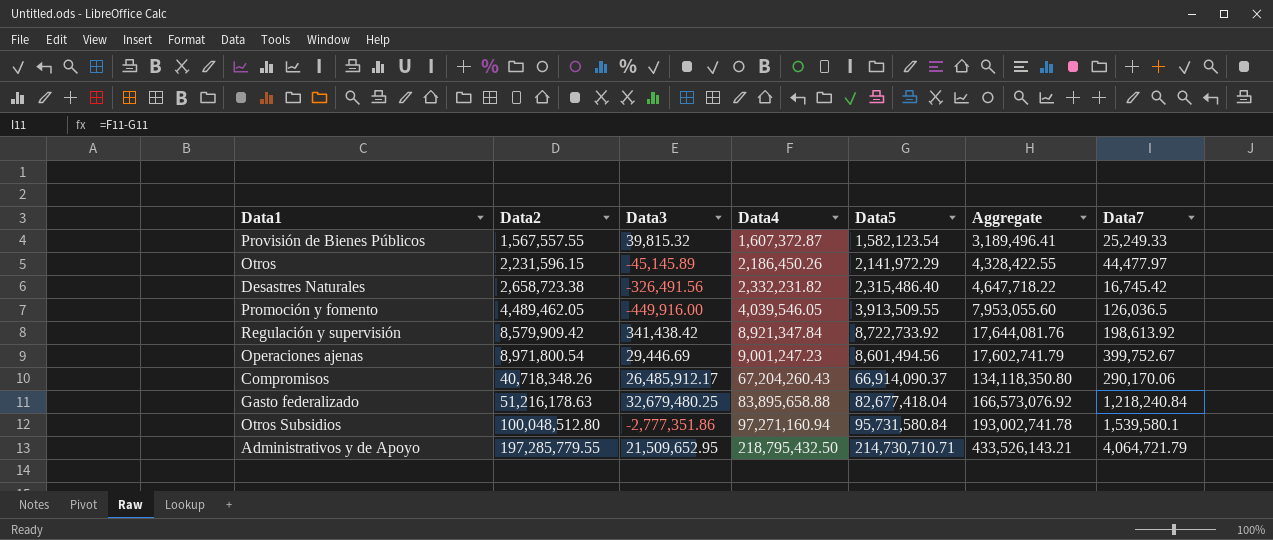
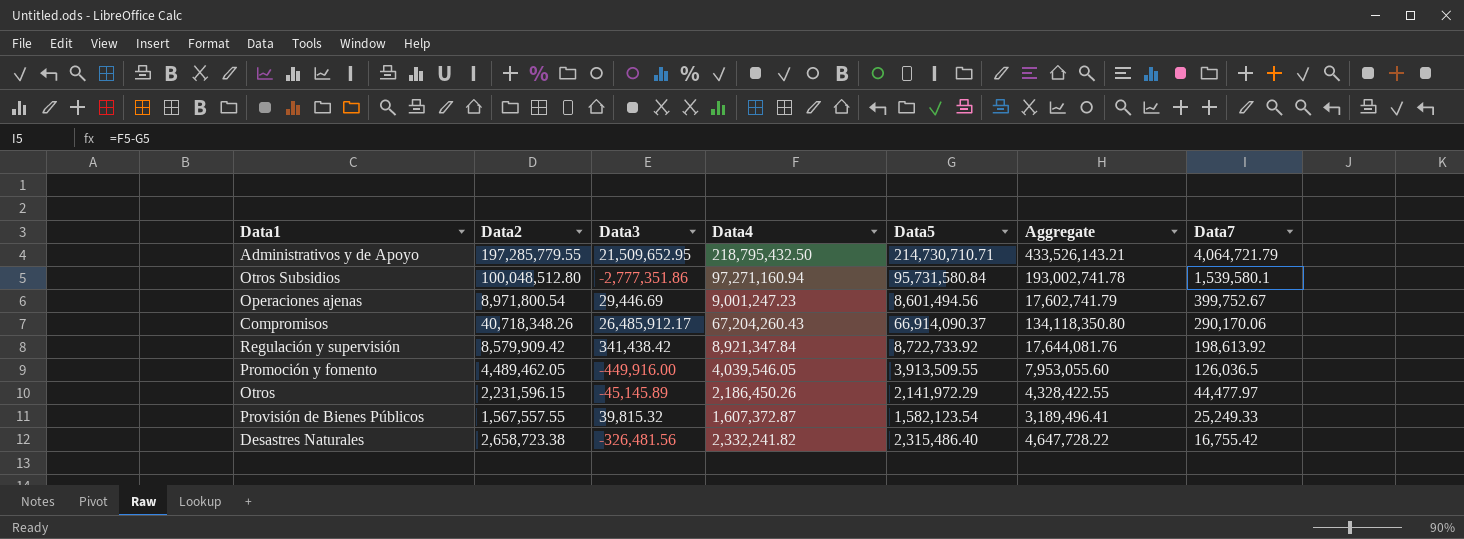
row order: Data2 ascending -> Data7 descending
row Gasto federalizado: 51,216,178.63 | 32,679,480.25 | 83,895,658.88 | 82,677,418.04 | 166,573,076.92 | 1,218,240.84 -> none
Desastres Naturales | Data3: -326,491.56 -> -326,481.56
Desastres Naturales | Data4: 2,332,231.82 -> 2,332,241.82
Desastres Naturales | Aggregate: 4,647,718.22 -> 4,647,728.22
Desastres Naturales | Data7: 16,745.42 -> 16,755.42

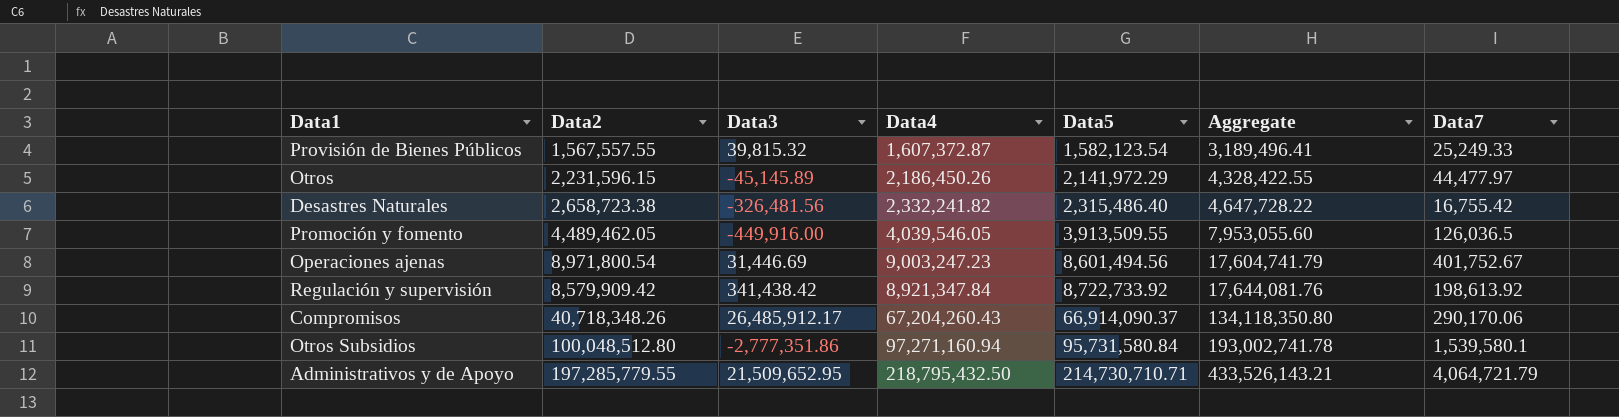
row order: Data7 descending -> Data5 ascending
Operaciones ajenas | Data3: 29,446.69 -> 31,446.69
Operaciones ajenas | Data4: 9,001,247.23 -> 9,003,247.23
Operaciones ajenas | Aggregate: 17,602,741.79 -> 17,604,741.79
Operaciones ajenas | Data7: 399,752.67 -> 401,752.67

